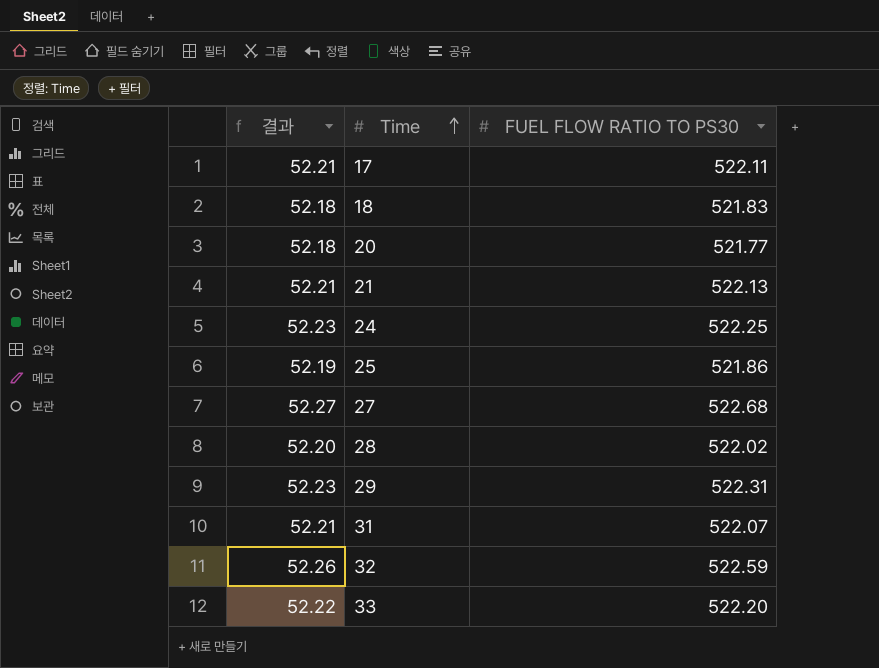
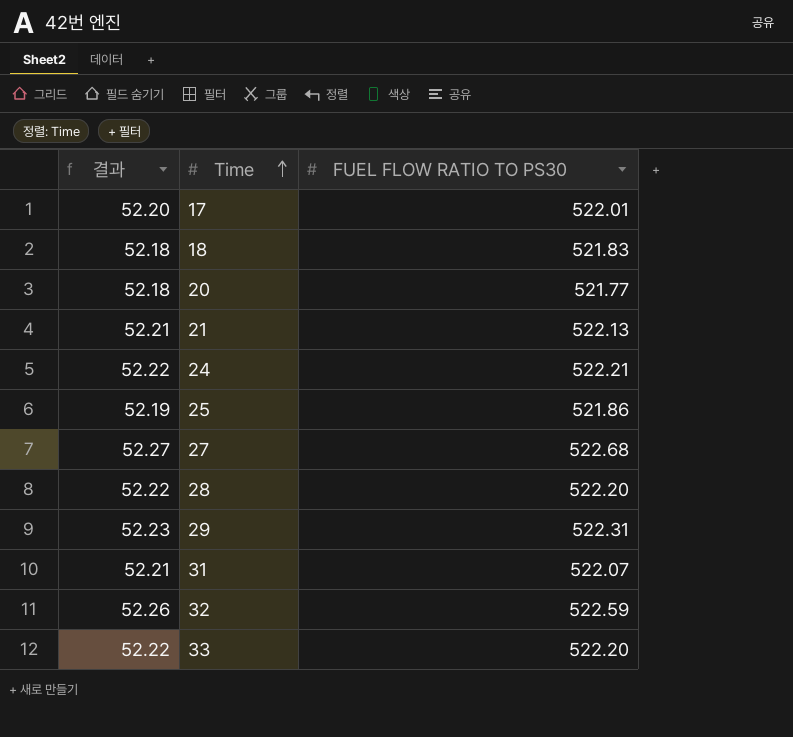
17 | 결과: 52.21 -> 52.20
17 | FUEL FLOW RATIO TO PS30: 522.11 -> 522.01
24 | 결과: 52.23 -> 52.22
24 | FUEL FLOW RATIO TO PS30: 522.25 -> 522.21
28 | 결과: 52.20 -> 52.22
28 | FUEL FLOW RATIO TO PS30: 522.02 -> 522.20

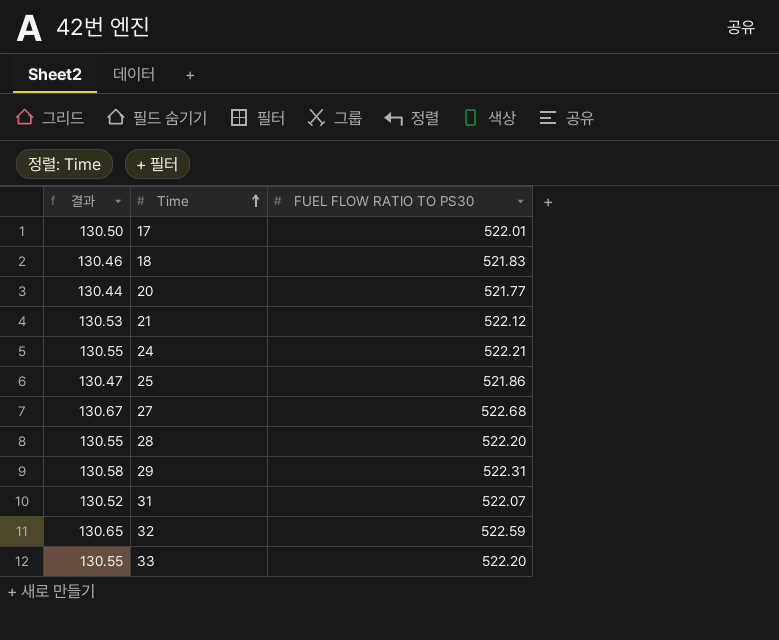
column 결과 | formula: [FUEL FLOW RATIO TO PS30] * 0.1 -> [FUEL FLOW RATIO TO PS30] * 0.25
21 | FUEL FLOW RATIO TO PS30: 522.13 -> 522.12

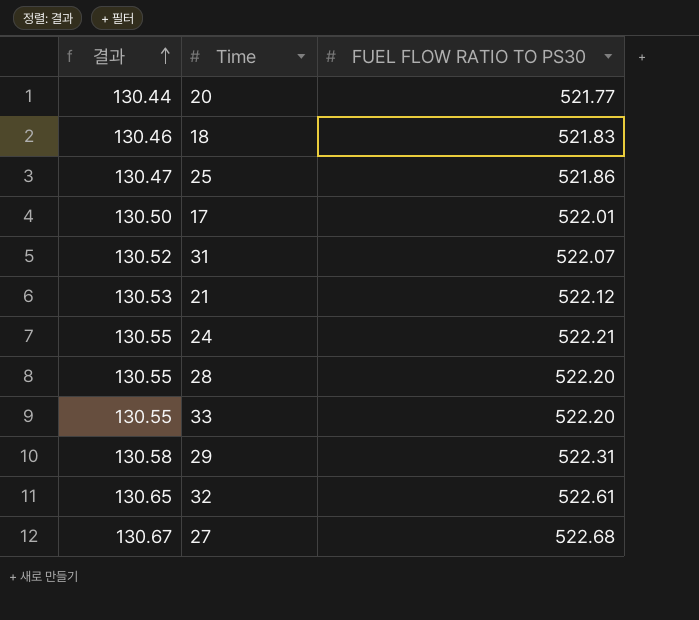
row order: Time ascending -> 결과 ascending
32 | FUEL FLOW RATIO TO PS30: 522.59 -> 522.61

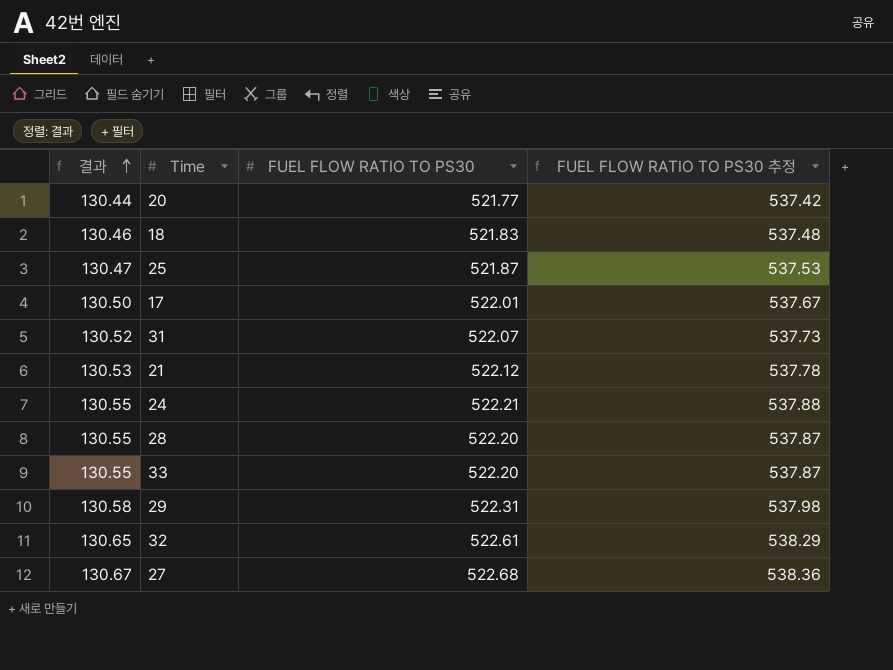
column FUEL FLOW RATIO TO PS30 추정 | formula: none -> [FUEL FLOW RATIO TO PS30] * 1.03
25 | FUEL FLOW RATIO TO PS30: 521.86 -> 521.87

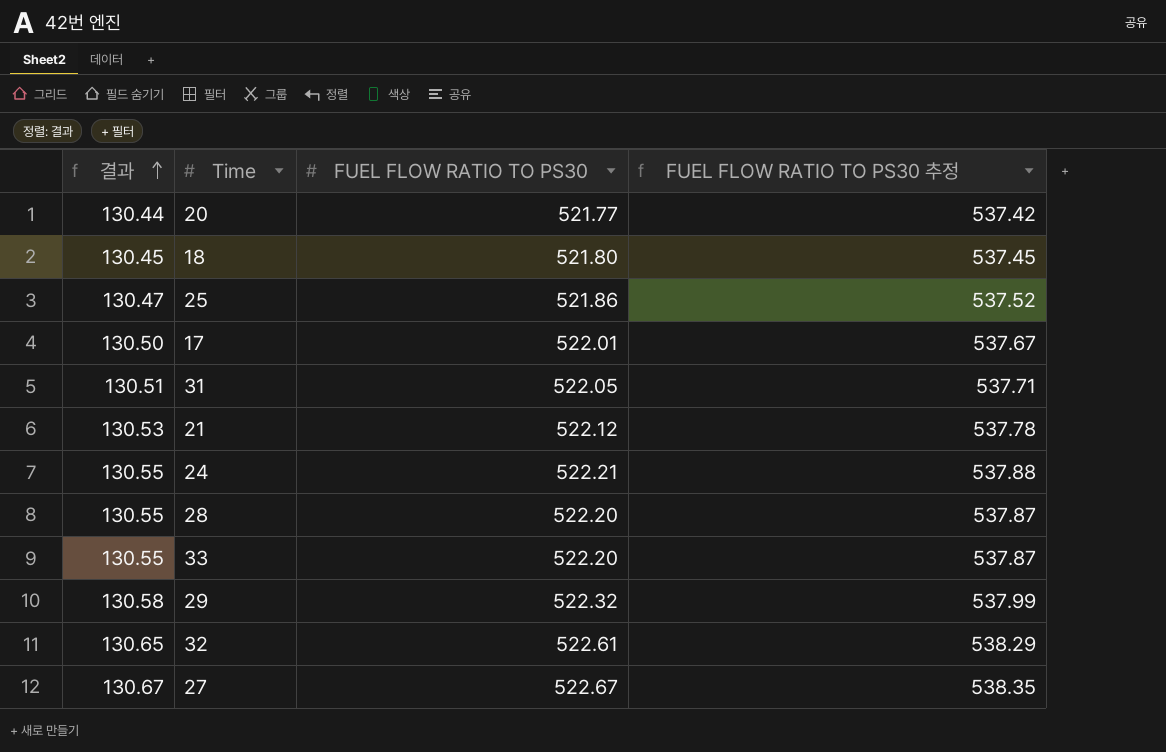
18 | 결과: 130.46 -> 130.45
18 | FUEL FLOW RATIO TO PS30: 521.83 -> 521.80
18 | FUEL FLOW RATIO TO PS30 추정: 537.48 -> 537.45
25 | FUEL FLOW RATIO TO PS30: 521.87 -> 521.86
25 | FUEL FLOW RATIO TO PS30 추정: 537.53 -> 537.52
31 | 결과: 130.52 -> 130.51
31 | FUEL FLOW RATIO TO PS30: 522.07 -> 522.05
31 | FUEL FLOW RATIO TO PS30 추정: 537.73 -> 537.71
29 | FUEL FLOW RATIO TO PS30: 522.31 -> 522.32
29 | FUEL FLOW RATIO TO PS30 추정: 537.98 -> 537.99
27 | FUEL FLOW RATIO TO PS30: 522.68 -> 522.67
27 | FUEL FLOW RATIO TO PS30 추정: 538.36 -> 538.35

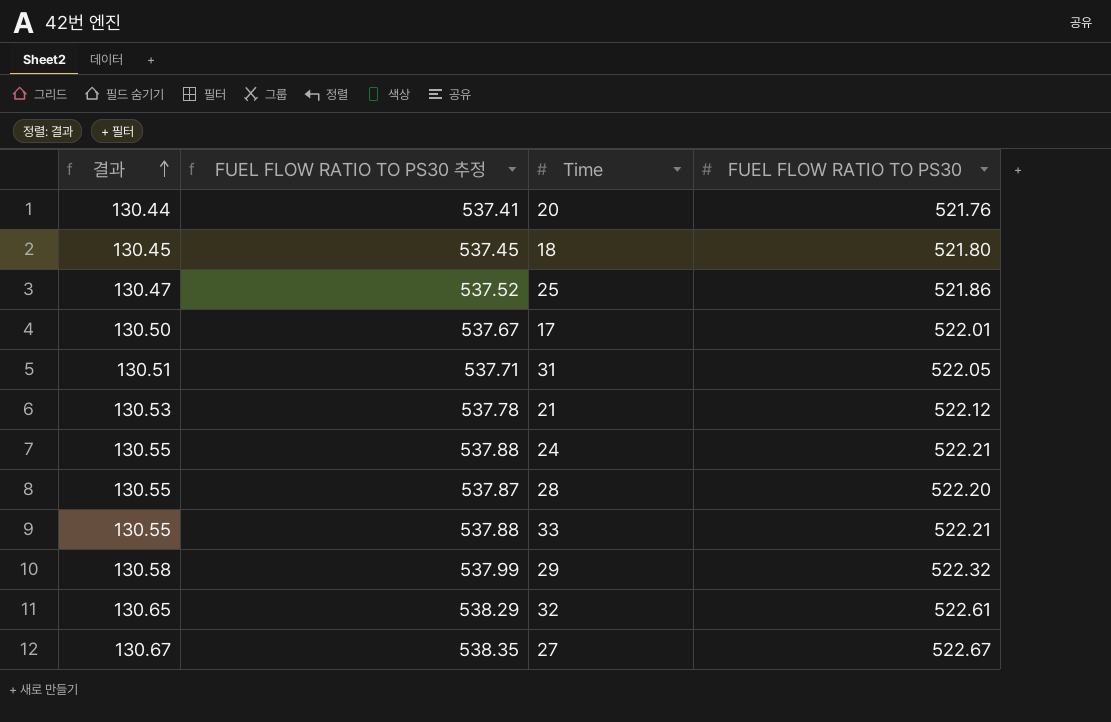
column FUEL FLOW RATIO TO PS30 추정 | position: 4 -> 2
20 | FUEL FLOW RATIO TO PS30 추정: 537.42 -> 537.41
20 | FUEL FLOW RATIO TO PS30: 521.77 -> 521.76
33 | FUEL FLOW RATIO TO PS30 추정: 537.87 -> 537.88
33 | FUEL FLOW RATIO TO PS30: 522.20 -> 522.21

